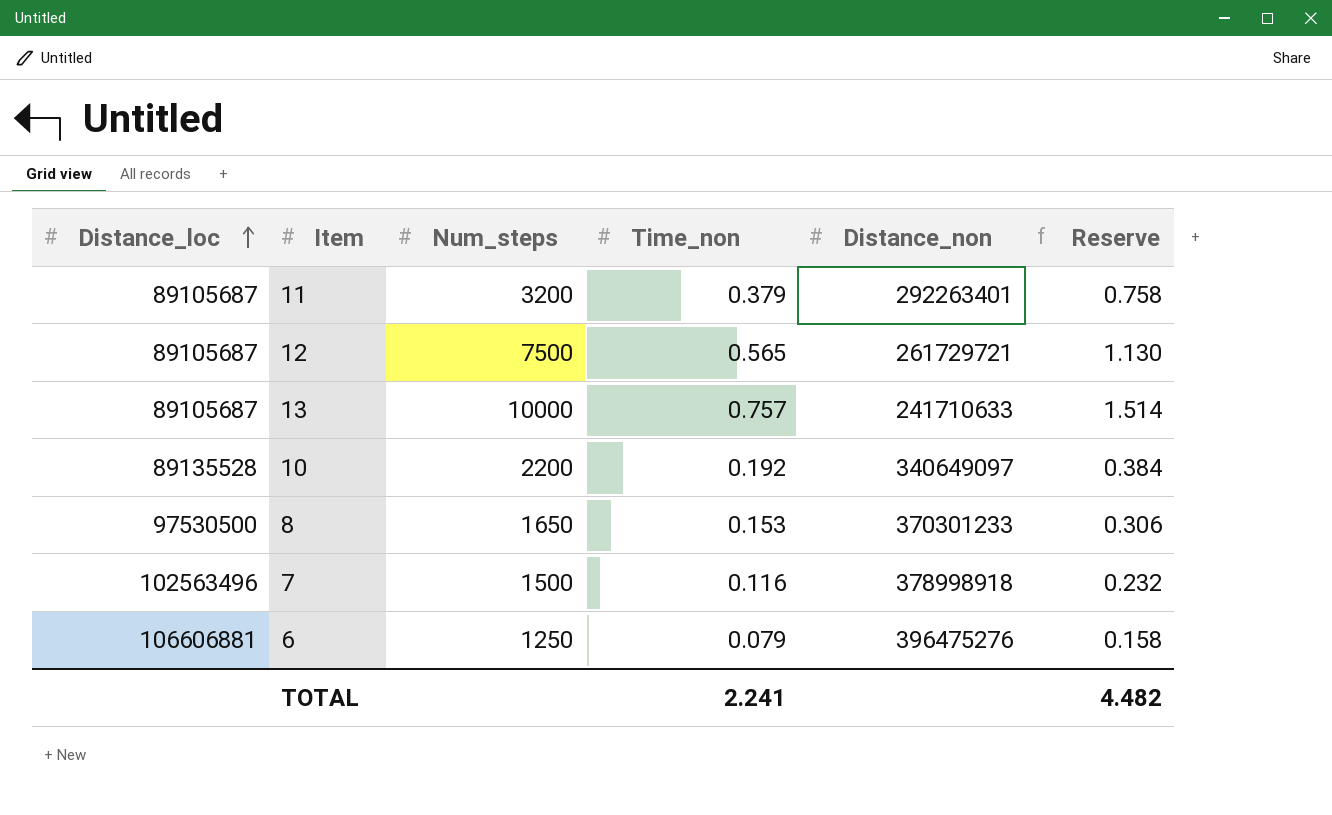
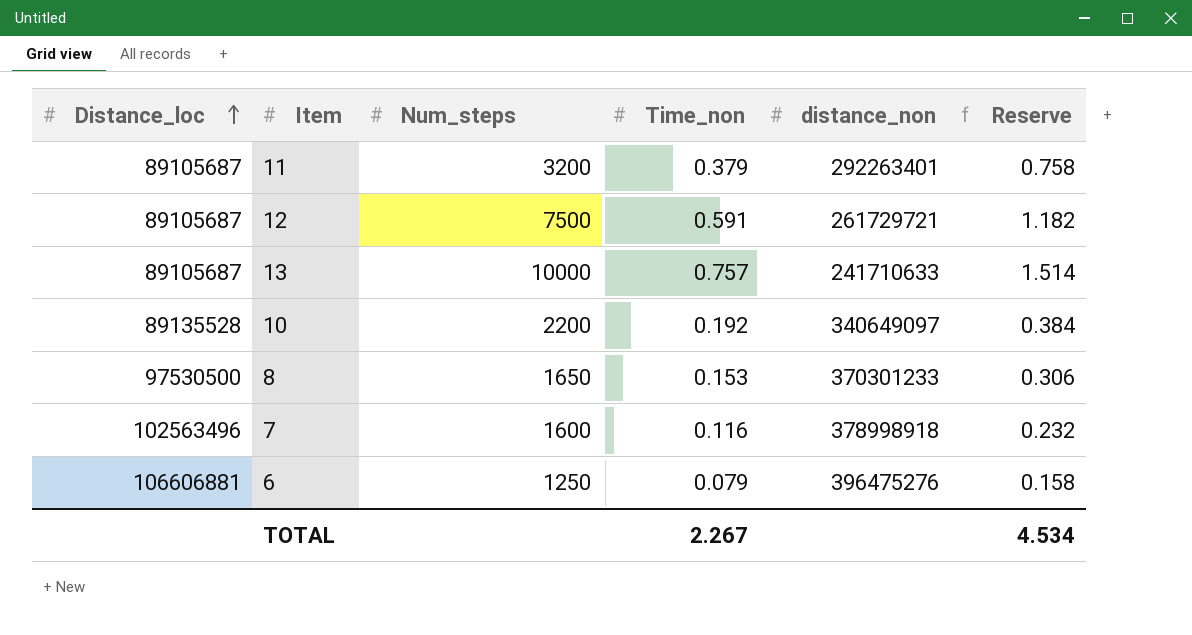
column name: Distance_non -> distance_non
12 | Time_non: 0.565 -> 0.591
12 | Reserve: 1.130 -> 1.182
7 | Num_steps: 1500 -> 1600
TOTAL | Time_non: 2.241 -> 2.267
TOTAL | Reserve: 4.482 -> 4.534

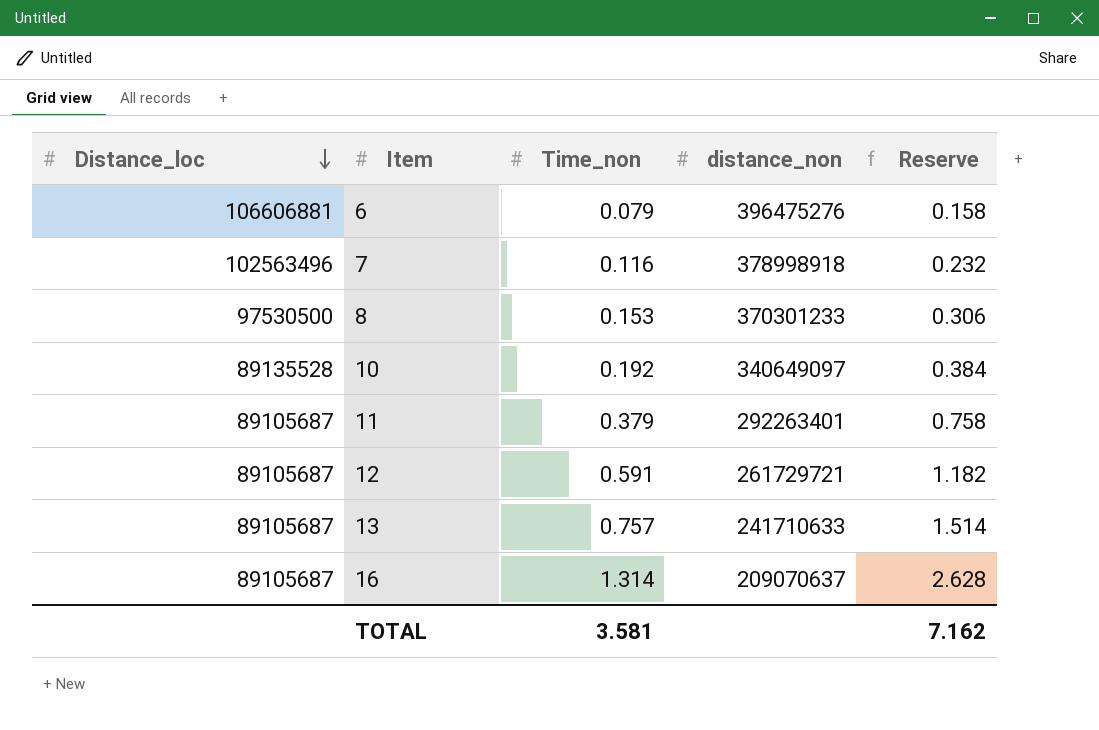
row order: Distance_loc ascending -> Distance_loc descending
column Num_steps | position: 3 -> none
row 16: none -> 89105687 | 1.314 | 209070637 | 2.628
TOTAL | Time_non: 2.267 -> 3.581
TOTAL | Reserve: 4.534 -> 7.162

